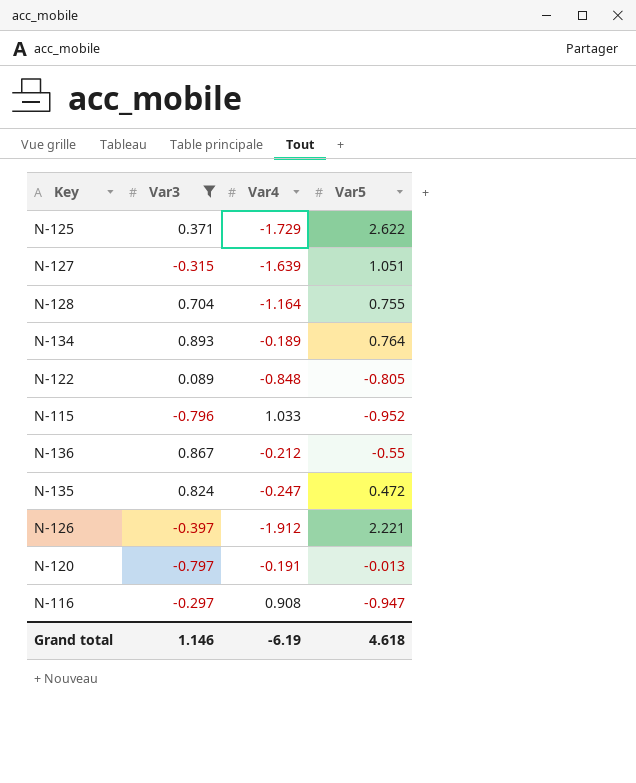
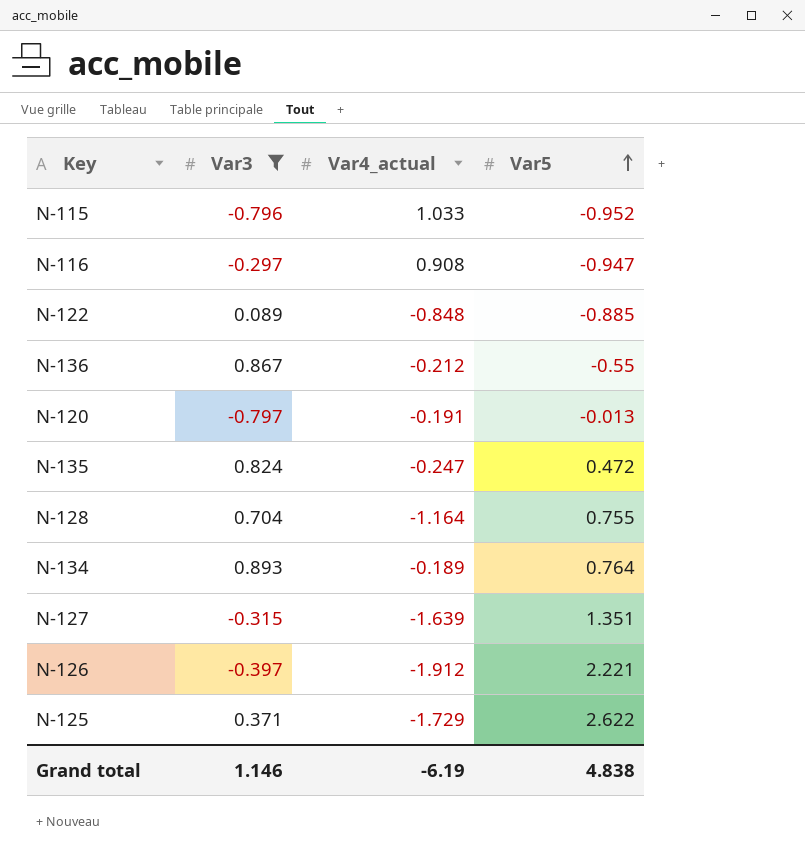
row order: none -> Var5 ascending
column name: Var4 -> Var4_actual
N-122 | Var5: -0.805 -> -0.885
N-127 | Var5: 1.051 -> 1.351
Grand total | Var5: 4.618 -> 4.838

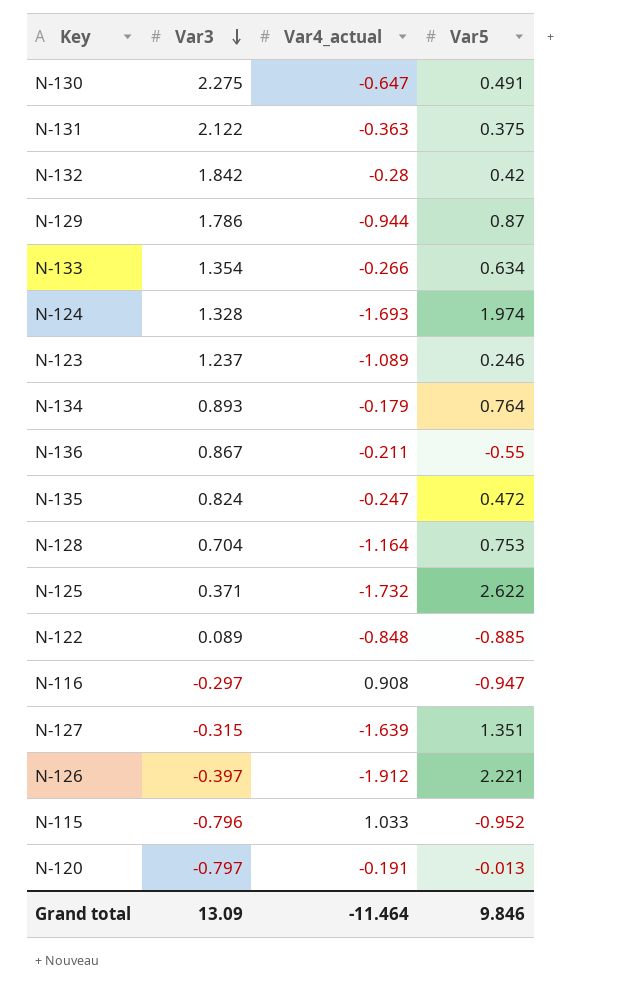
filter: Var3 <= 0.893 -> none
row order: Var5 ascending -> Var3 descending
N-134 | Var4_actual: -0.189 -> -0.179
N-136 | Var4_actual: -0.212 -> -0.211
N-128 | Var5: 0.755 -> 0.753
N-125 | Var4_actual: -1.729 -> -1.732
Grand total | Var3: 1.146 -> 13.09
Grand total | Var4_actual: -6.19 -> -11.464
Grand total | Var5: 4.838 -> 9.846

